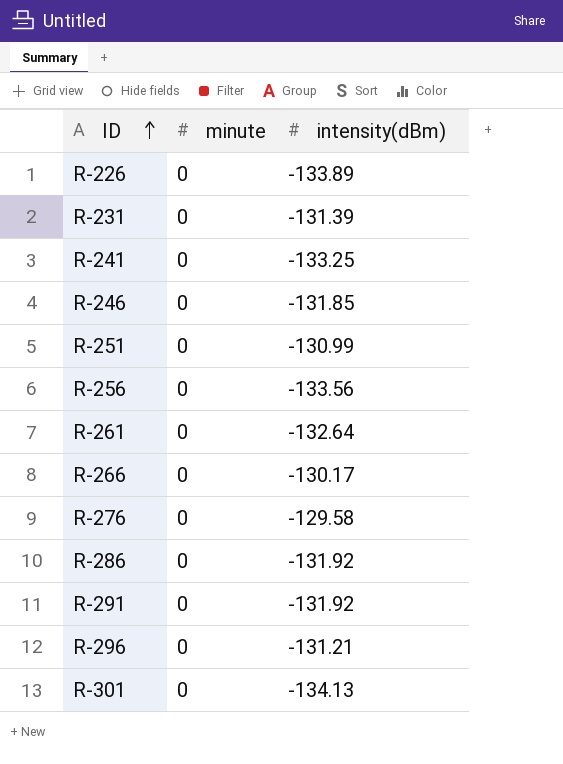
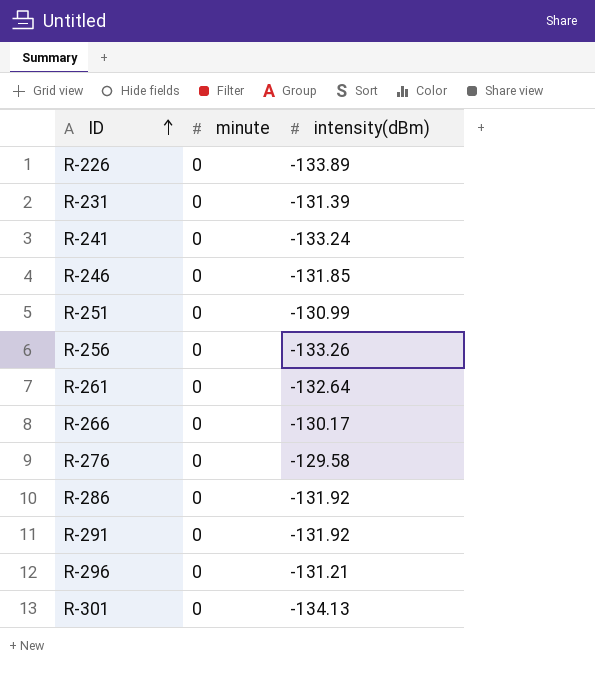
R-241 | intensity(dBm): -133.25 -> -133.24
R-256 | intensity(dBm): -133.56 -> -133.26

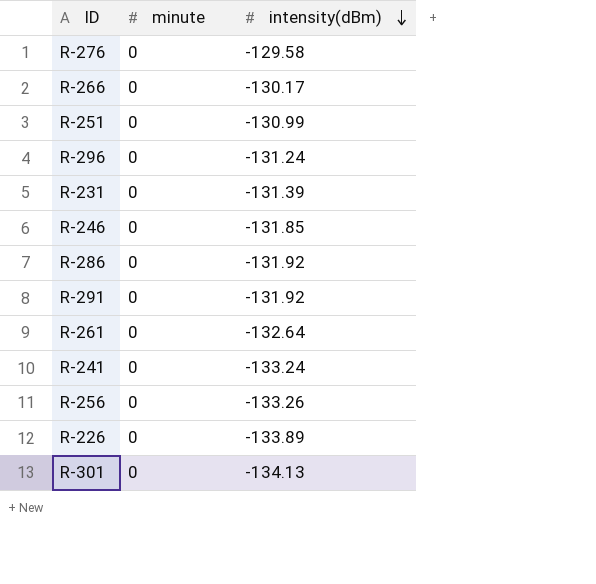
row order: ID ascending -> intensity(dBm) descending
R-296 | intensity(dBm): -131.21 -> -131.24

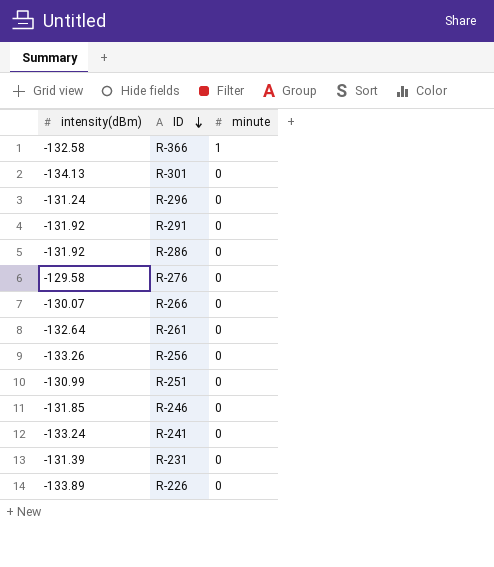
row order: intensity(dBm) descending -> ID descending
column intensity(dBm) | position: 3 -> 1
row R-366: none -> -132.58 | 1
R-266 | intensity(dBm): -130.17 -> -130.07

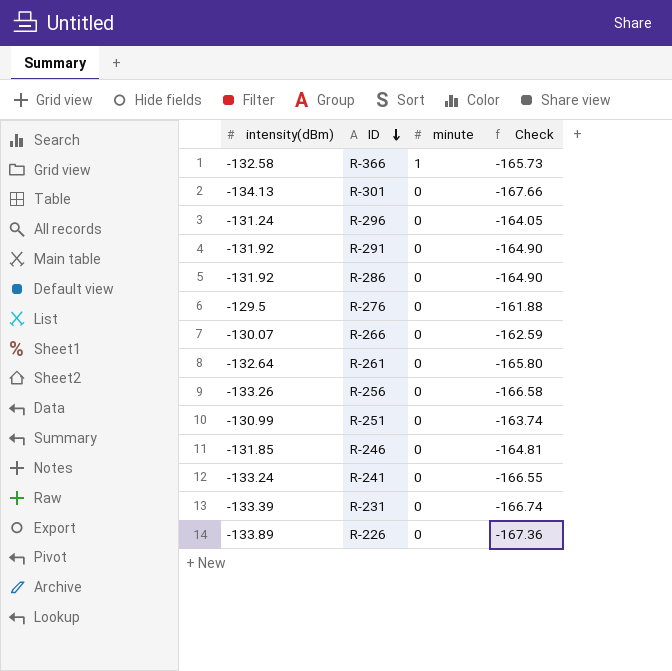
column Check | formula: none -> [intensity(dBm)] * 1.25
R-276 | intensity(dBm): -129.58 -> -129.5
R-231 | intensity(dBm): -131.39 -> -133.39

